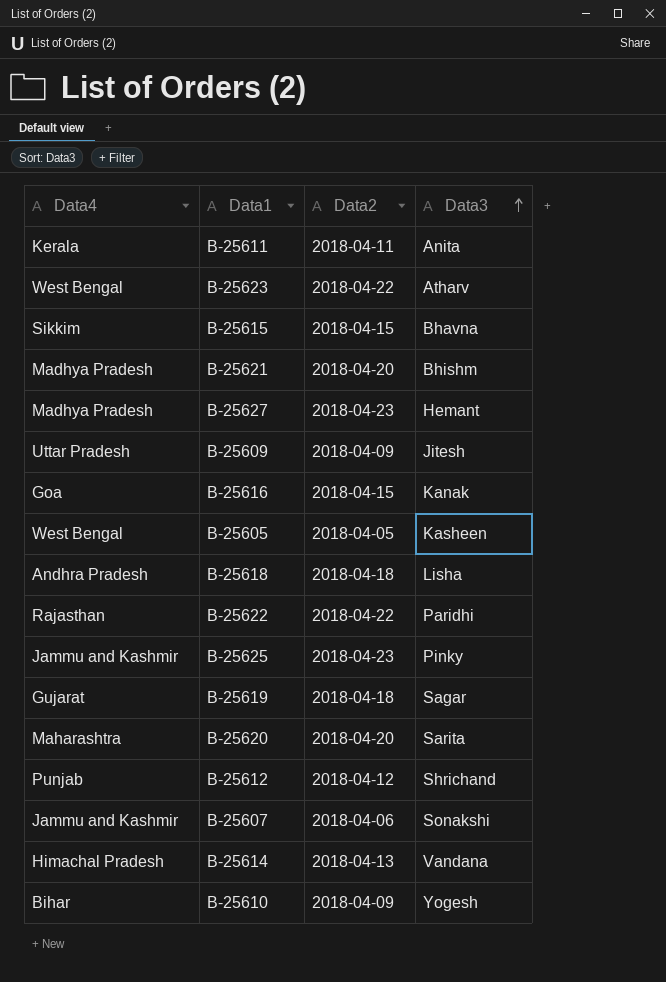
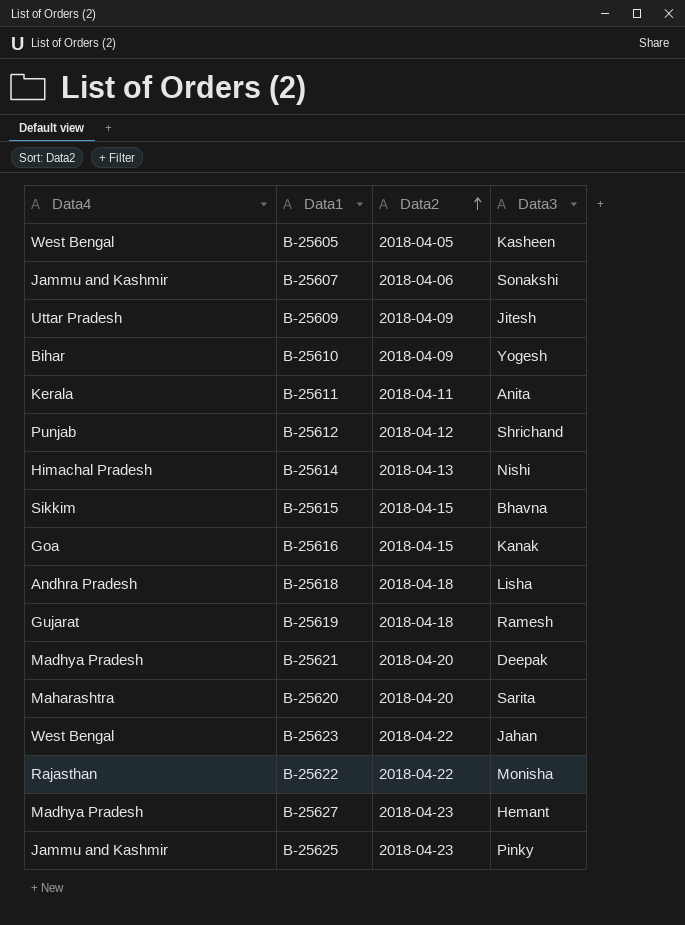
row order: Data3 ascending -> Data2 ascending
B-25614 | Data3: Vandana -> Nishi
B-25619 | Data3: Sagar -> Ramesh
B-25621 | Data3: Bhishm -> Deepak
B-25623 | Data3: Atharv -> Jahan
B-25622 | Data3: Paridhi -> Monisha

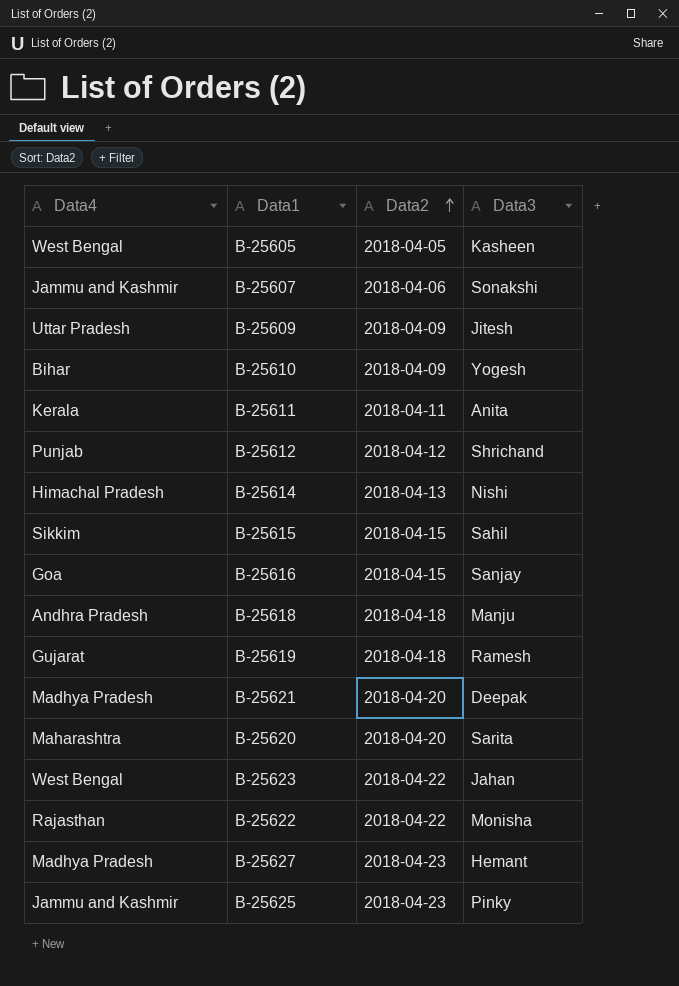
B-25615 | Data3: Bhavna -> Sahil
B-25616 | Data3: Kanak -> Sanjay
B-25618 | Data3: Lisha -> Manju

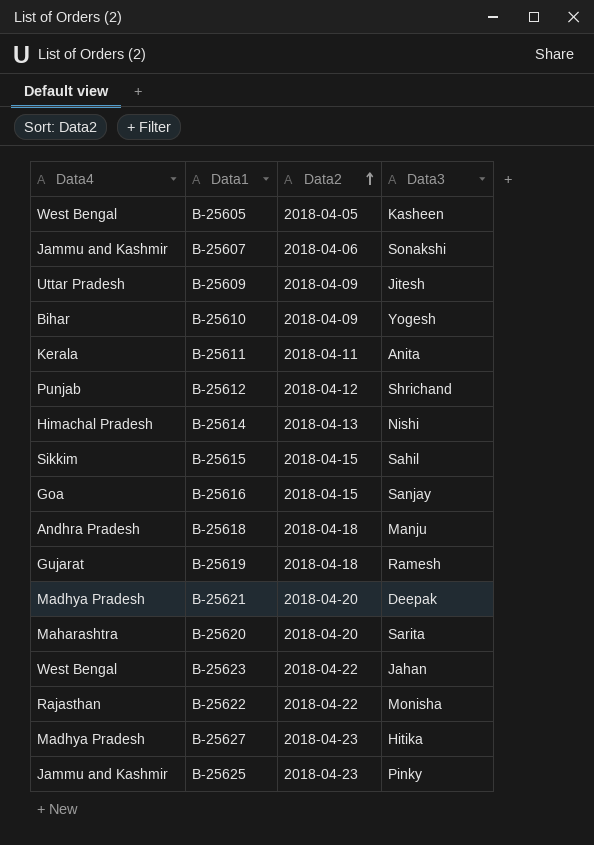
B-25627 | Data3: Hemant -> Hitika

